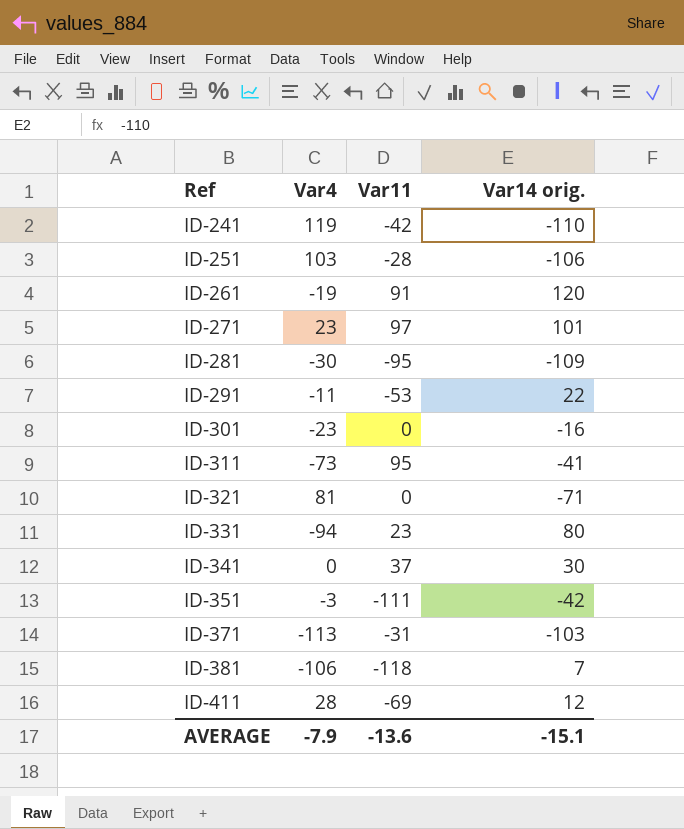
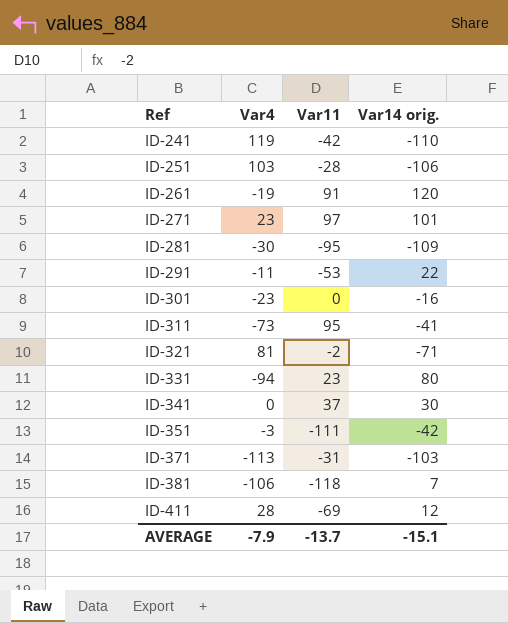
ID-321 | Var11: 0 -> -2
AVERAGE | Var11: -13.6 -> -13.7

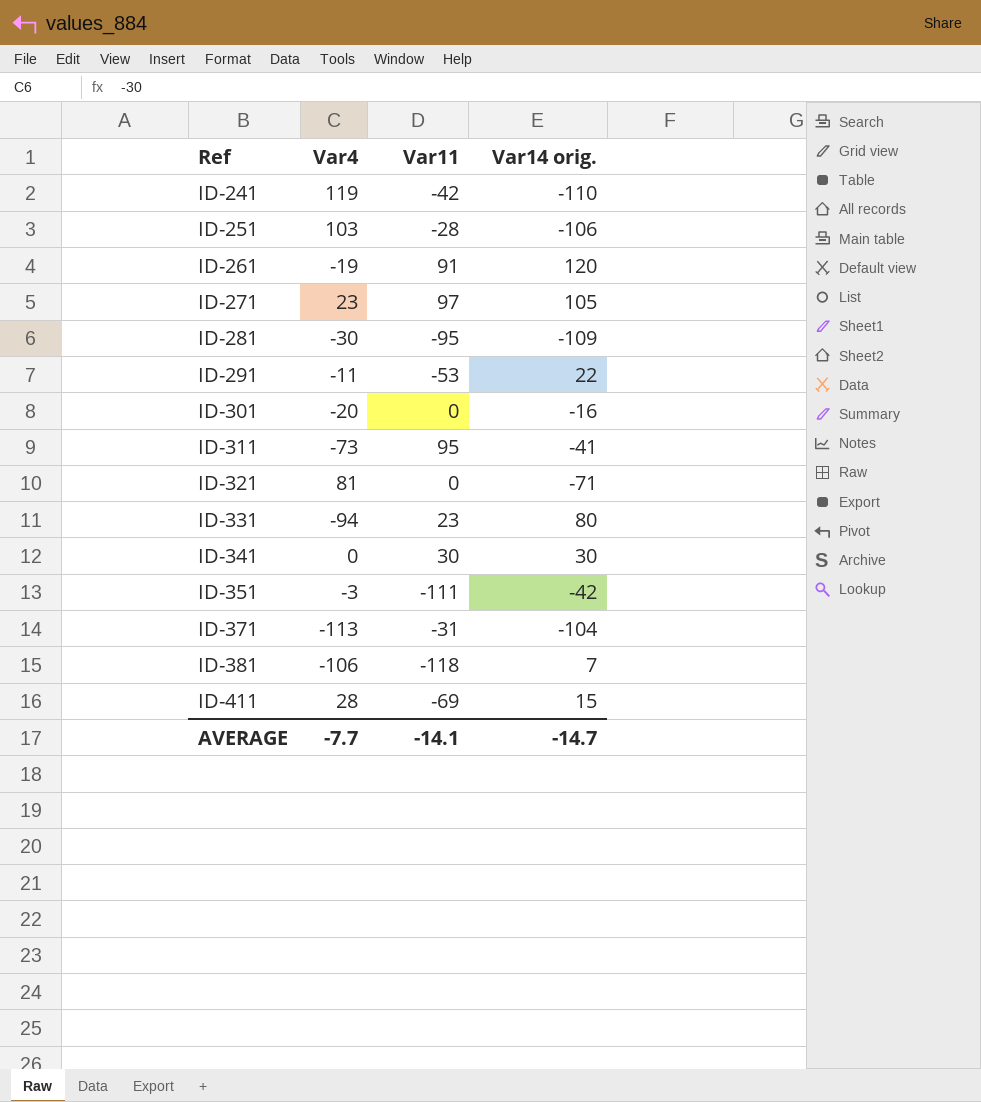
ID-271 | Var14 orig.: 101 -> 105
ID-301 | Var4: -23 -> -20
ID-321 | Var11: -2 -> 0
ID-341 | Var11: 37 -> 30
ID-371 | Var14 orig.: -103 -> -104
ID-411 | Var14 orig.: 12 -> 15
AVERAGE | Var4: -7.9 -> -7.7
AVERAGE | Var11: -13.7 -> -14.1
AVERAGE | Var14 orig.: -15.1 -> -14.7

